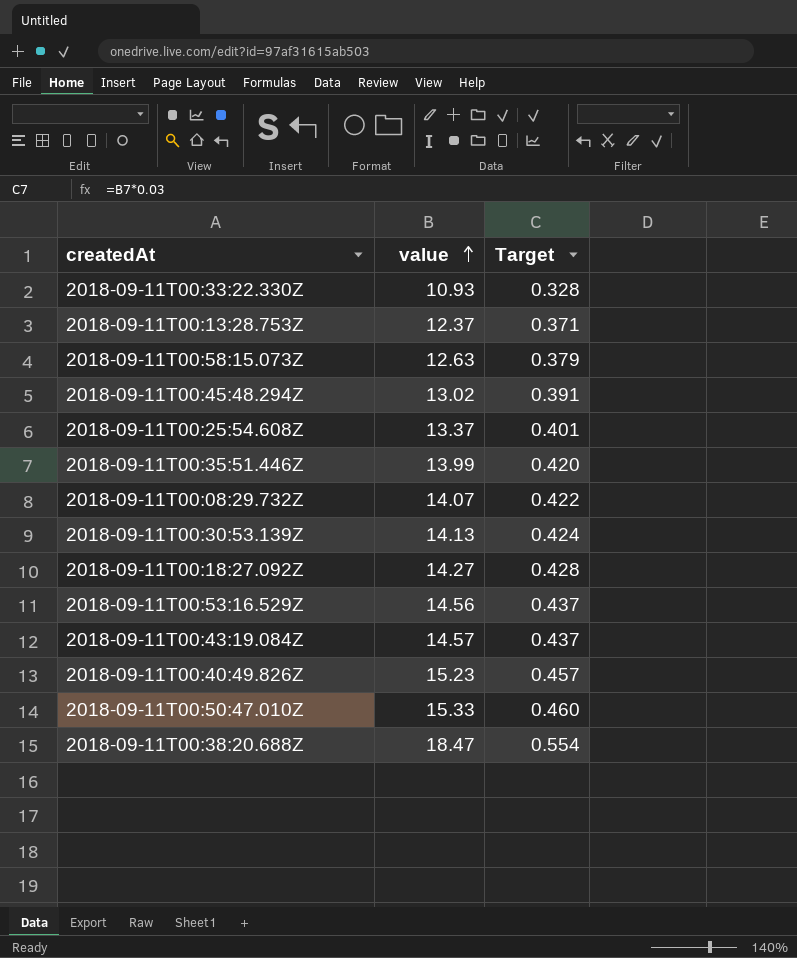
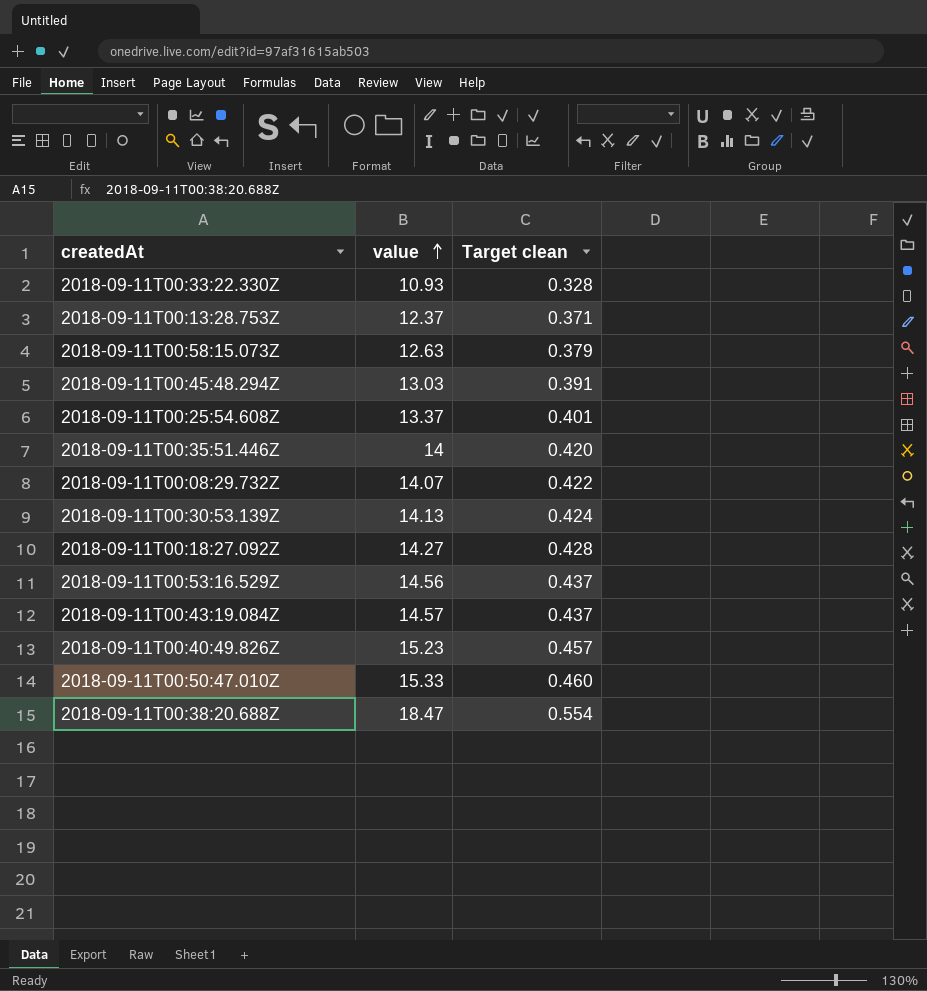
column name: Target -> Target clean
2018-09-11T00:45:48.294Z | value: 13.02 -> 13.03
2018-09-11T00:35:51.446Z | value: 13.99 -> 14

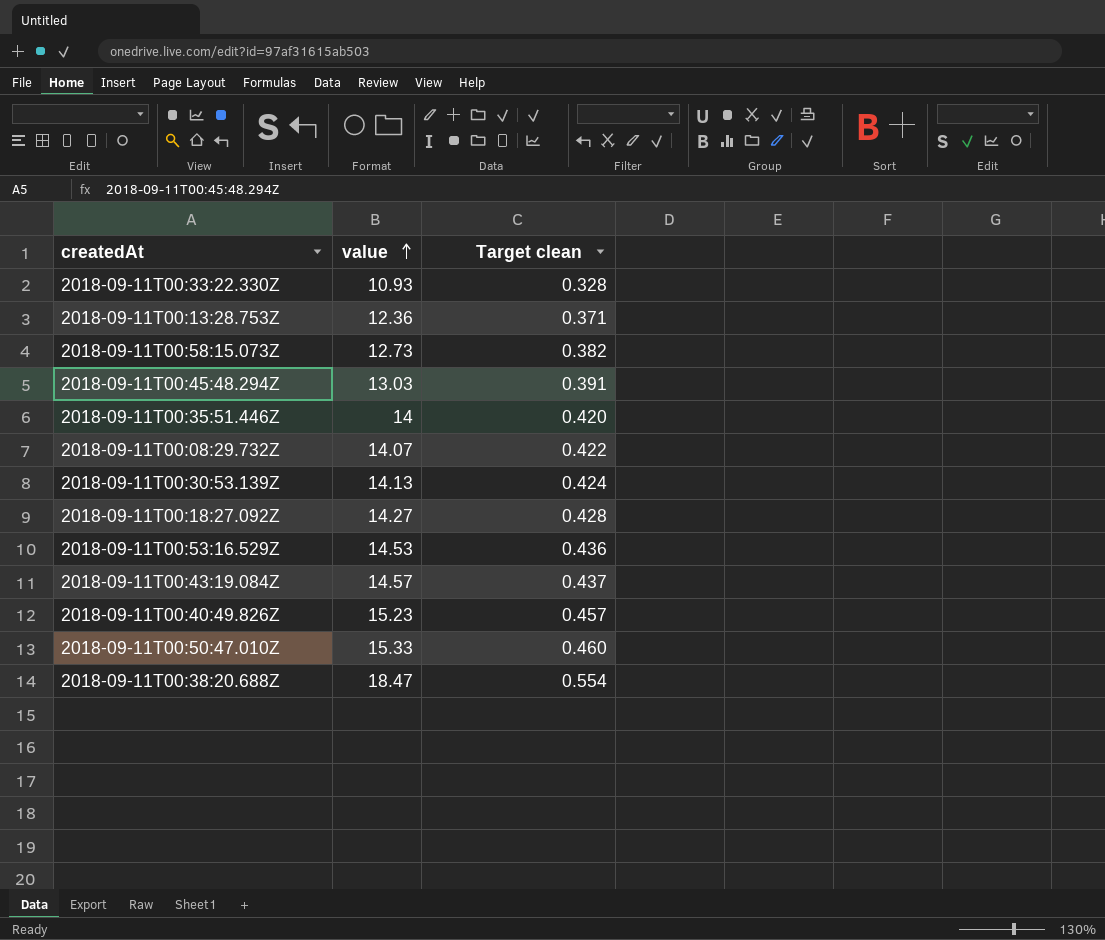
row 2018-09-11T00:25:54.608Z: 13.37 | 0.401 -> none
2018-09-11T00:13:28.753Z | value: 12.37 -> 12.36
2018-09-11T00:58:15.073Z | value: 12.63 -> 12.73
2018-09-11T00:58:15.073Z | Target clean: 0.379 -> 0.382
2018-09-11T00:53:16.529Z | value: 14.56 -> 14.53
2018-09-11T00:53:16.529Z | Target clean: 0.437 -> 0.436

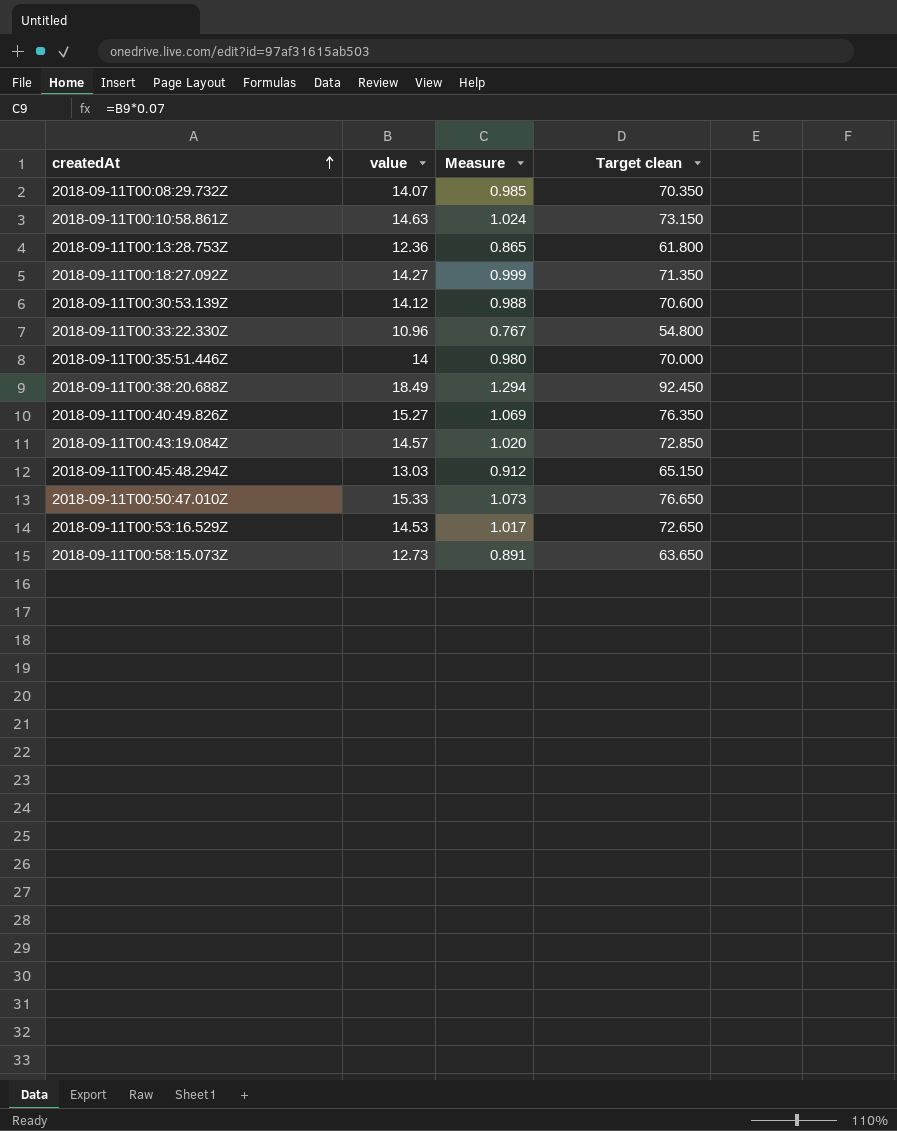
row order: value ascending -> createdAt ascending
column Measure | formula: none -> [value] * 0.07
column Target clean | formula: [value] * 0.03 -> [value] * 5
row 2018-09-11T00:10:58.861Z: none -> 14.63 | 1.024 | 73.150
2018-09-11T00:30:53.139Z | value: 14.13 -> 14.12
2018-09-11T00:33:22.330Z | value: 10.93 -> 10.96
2018-09-11T00:38:20.688Z | value: 18.47 -> 18.49
2018-09-11T00:40:49.826Z | value: 15.23 -> 15.27

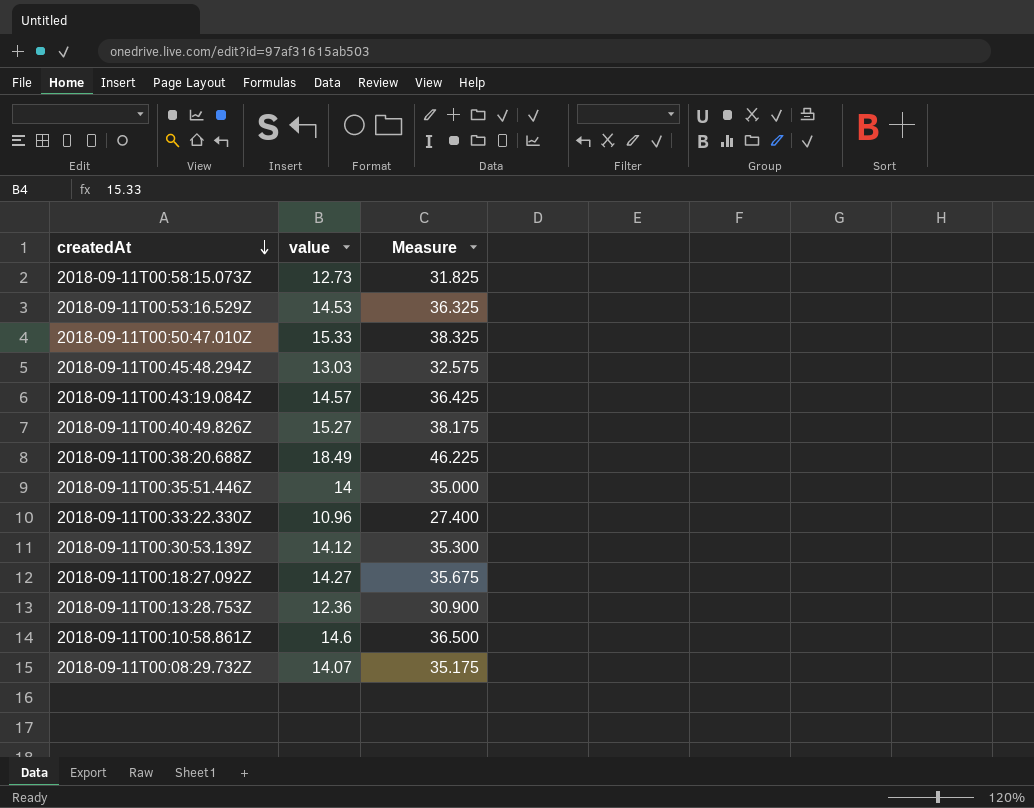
row order: createdAt ascending -> createdAt descending
column Target clean | formula: [value] * 5 -> none
column Measure | formula: [value] * 0.07 -> [value] * 2.5
2018-09-11T00:10:58.861Z | value: 14.63 -> 14.6

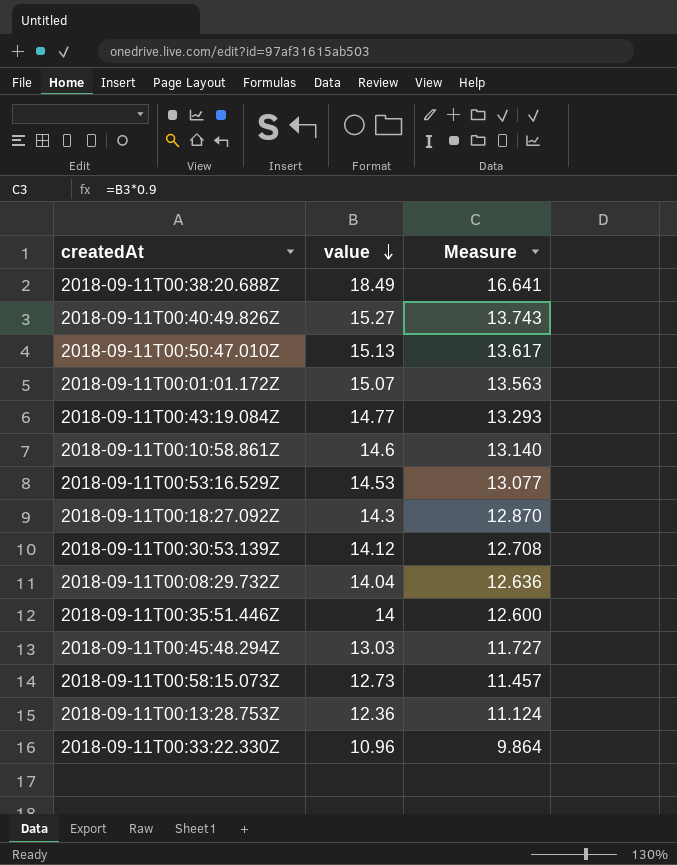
row order: createdAt descending -> value descending
column Measure | formula: [value] * 2.5 -> [value] * 0.9
2018-09-11T00:50:47.010Z | value: 15.33 -> 15.13
row 2018-09-11T00:01:01.172Z: none -> 15.07 | 13.563
2018-09-11T00:43:19.084Z | value: 14.57 -> 14.77
2018-09-11T00:18:27.092Z | value: 14.27 -> 14.3
2018-09-11T00:08:29.732Z | value: 14.07 -> 14.04

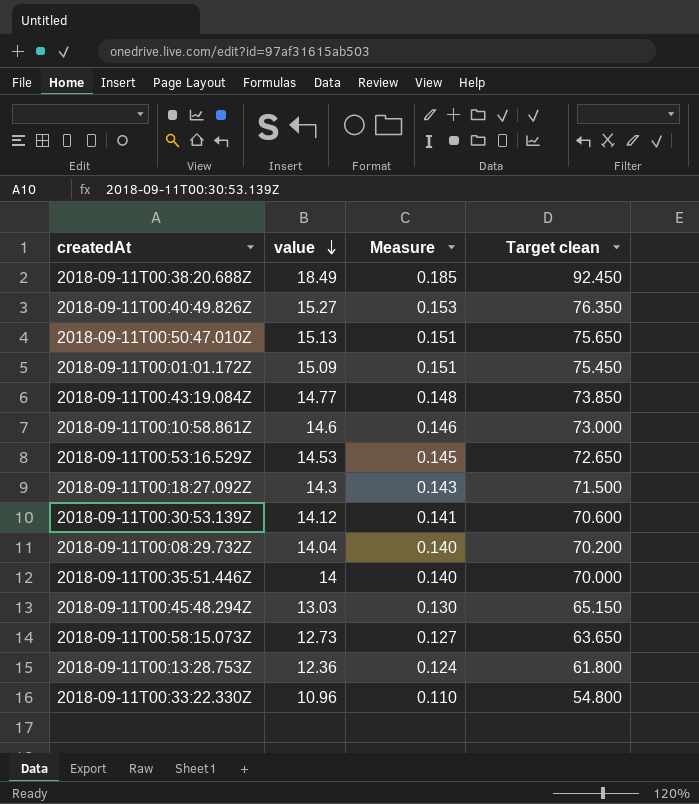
column Measure | formula: [value] * 0.9 -> [value] * 0.01
column Target clean | formula: none -> [value] * 5
2018-09-11T00:01:01.172Z | value: 15.07 -> 15.09

